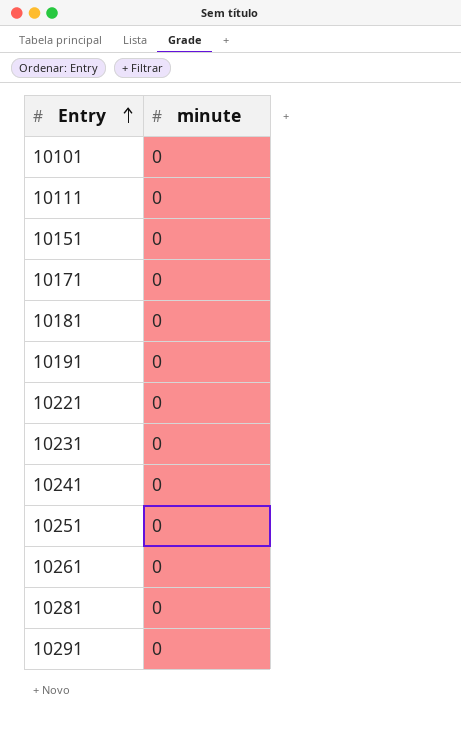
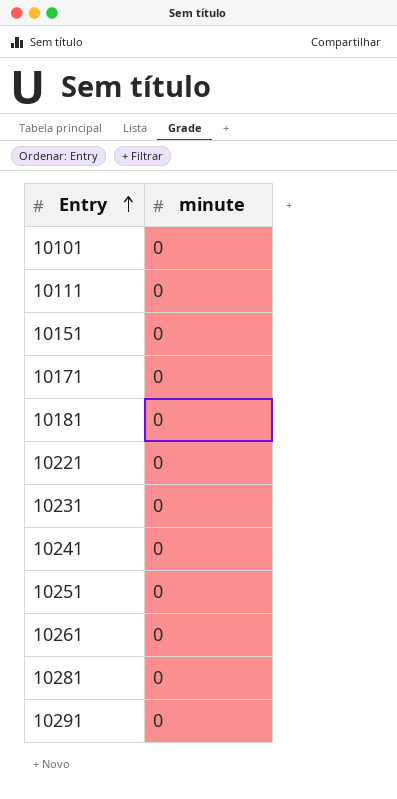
row 10191: 0 -> none

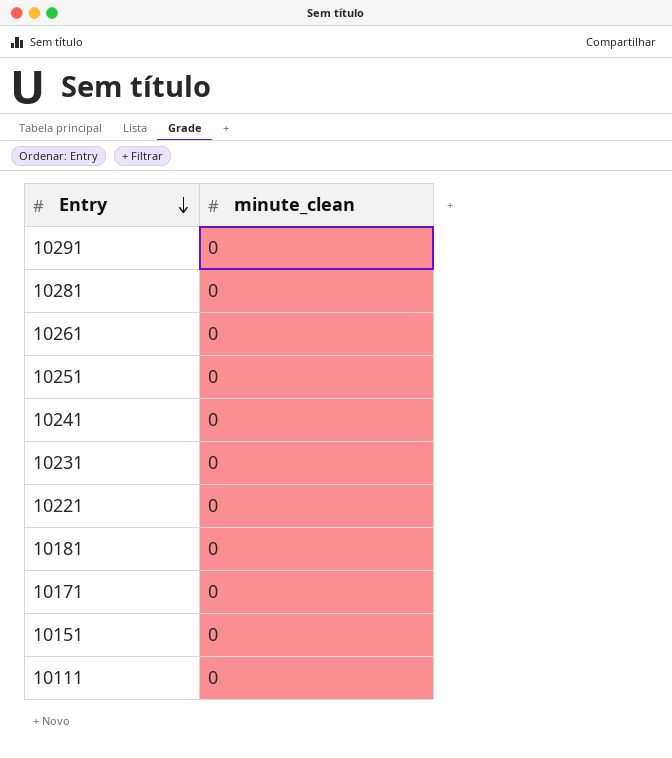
row order: Entry ascending -> Entry descending
column name: minute -> minute_clean
row 10101: 0 -> none

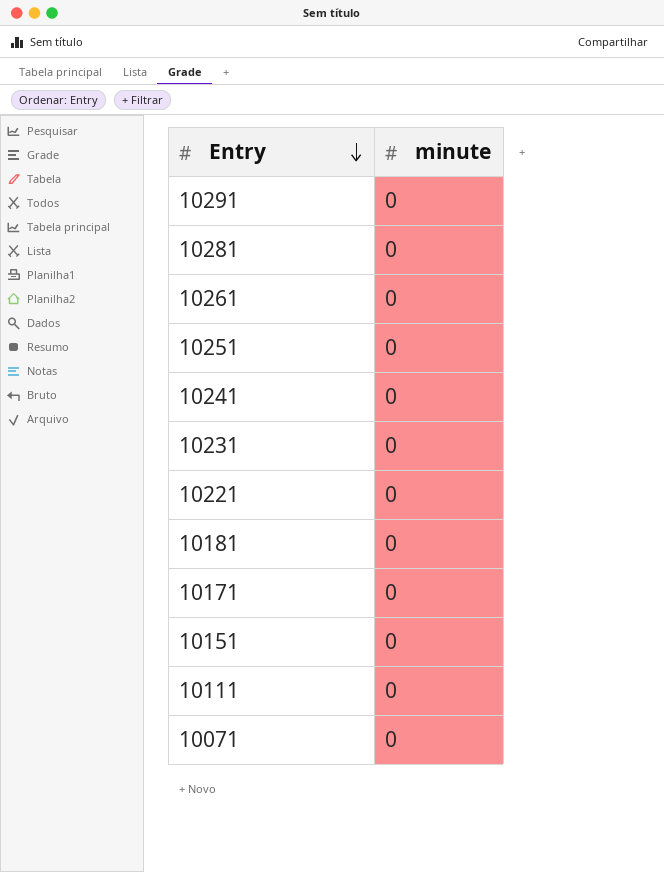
column name: minute_clean -> minute
row 10071: none -> 0

